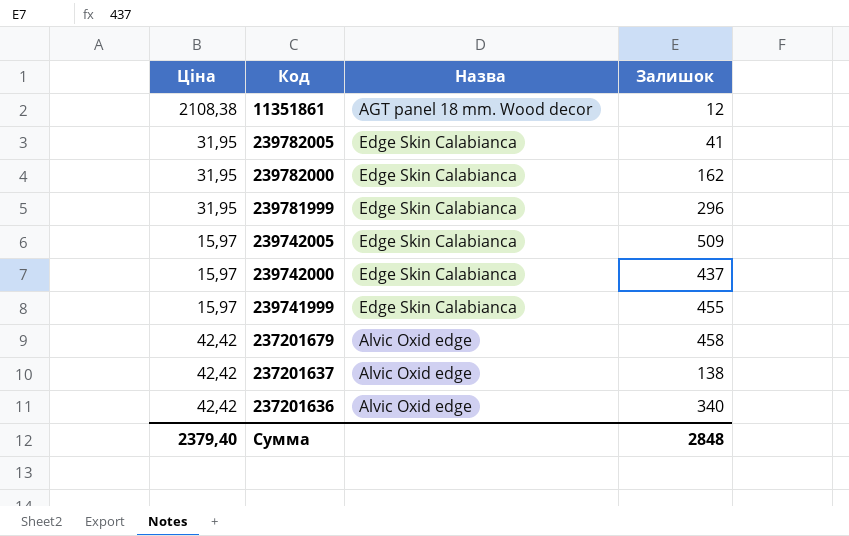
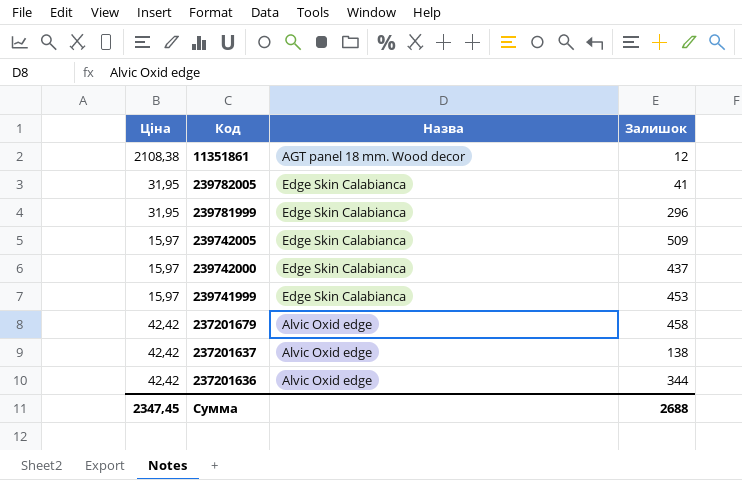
row 239782000: 31,95 | Edge Skin Calabianca | 162 -> none
239741999 | Залишок: 455 -> 453
237201636 | Залишок: 340 -> 344
Сумма | Ціна: 2379,40 -> 2347,45
Сумма | Залишок: 2848 -> 2688

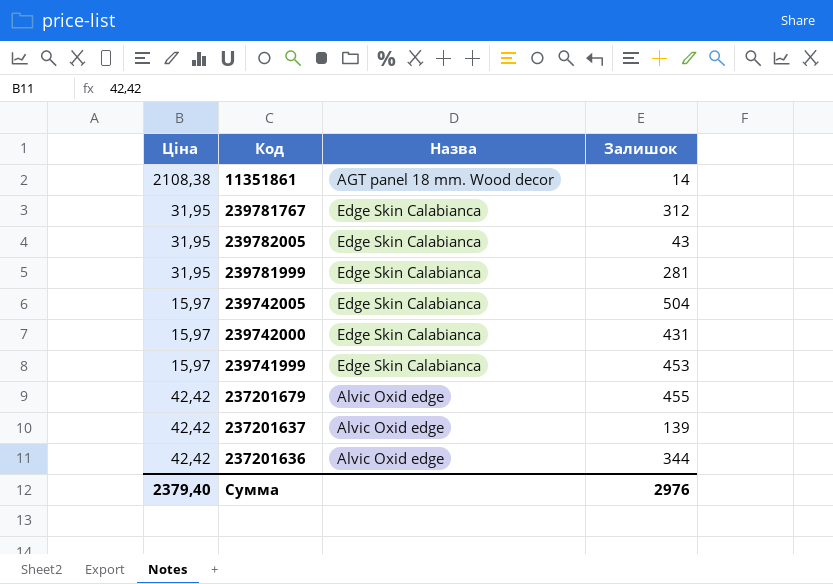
11351861 | Залишок: 12 -> 14
row 239781767: none -> 31,95 | Edge Skin Calabianca | 312
239782005 | Залишок: 41 -> 43
239781999 | Залишок: 296 -> 281
239742005 | Залишок: 509 -> 504
239742000 | Залишок: 437 -> 431
237201679 | Залишок: 458 -> 455
237201637 | Залишок: 138 -> 139
Сумма | Ціна: 2347,45 -> 2379,40
Сумма | Залишок: 2688 -> 2976

